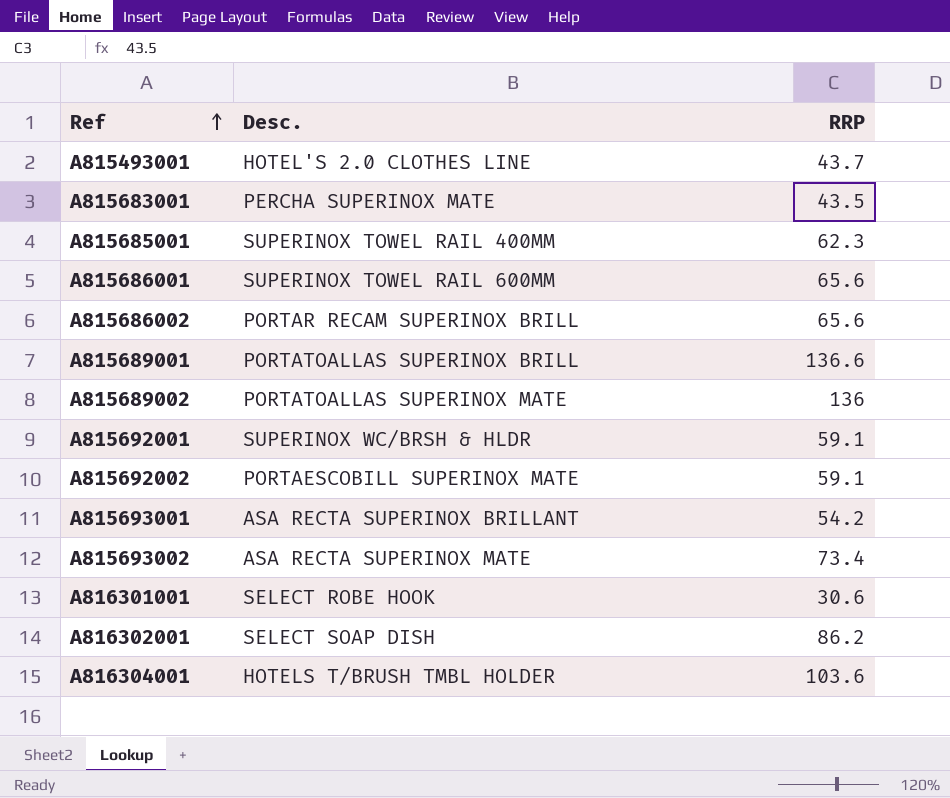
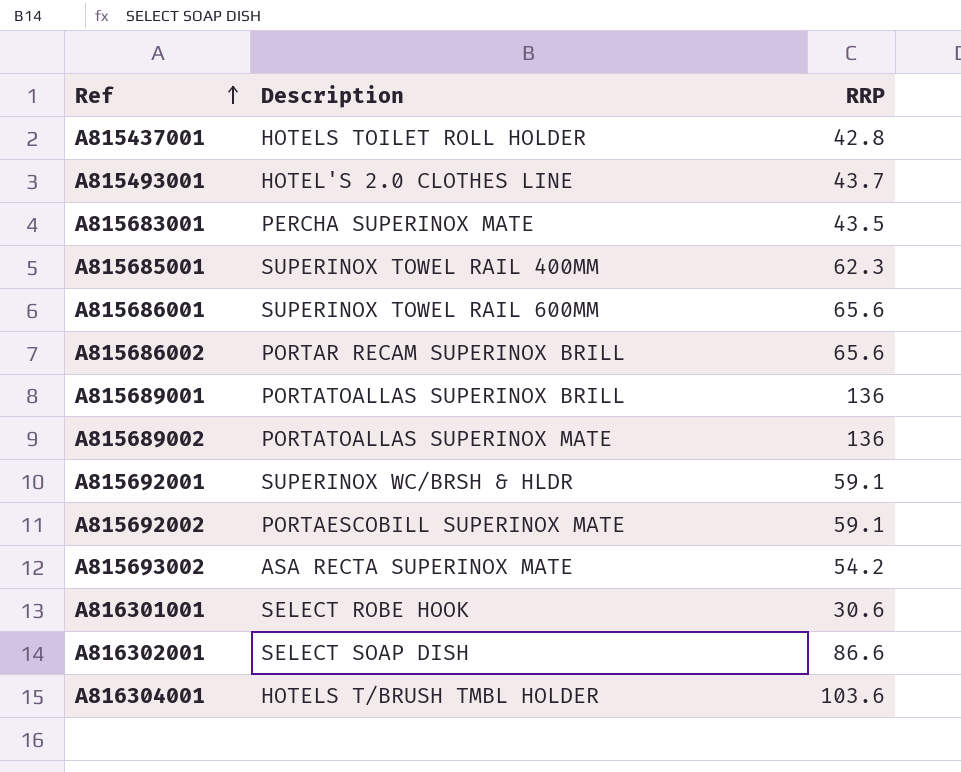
column name: Desc. -> Description
row A815693001: ASA RECTA SUPERINOX BRILLANT | 54.2 -> none
row A815437001: none -> HOTELS TOILET ROLL HOLDER | 42.8
A815689001 | RRP: 136.6 -> 136
A815693002 | RRP: 73.4 -> 54.2
A816302001 | RRP: 86.2 -> 86.6

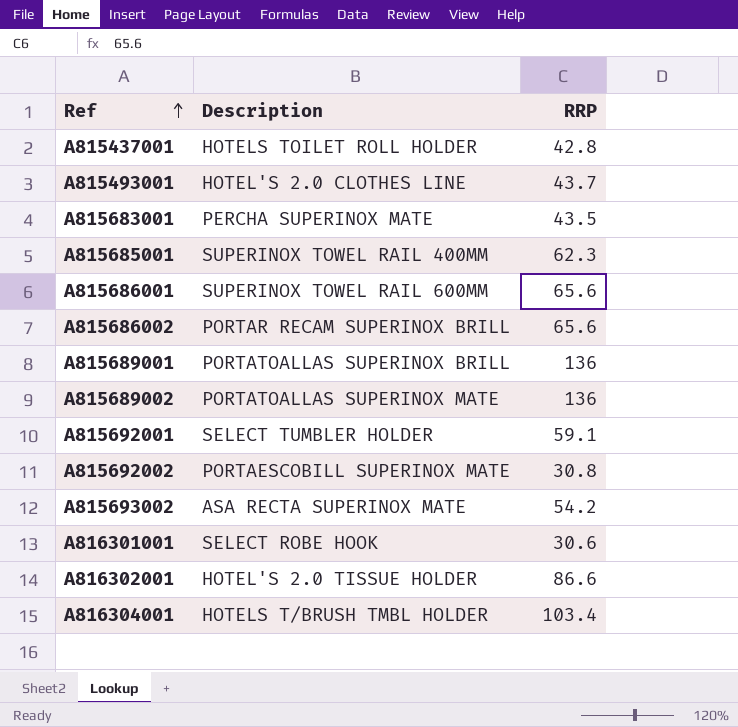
A815692001 | Description: SUPERINOX WC/BRSH & HLDR -> SELECT TUMBLER HOLDER
A815692002 | RRP: 59.1 -> 30.8
A816302001 | Description: SELECT SOAP DISH -> HOTEL'S 2.0 TISSUE HOLDER
A816304001 | RRP: 103.6 -> 103.4

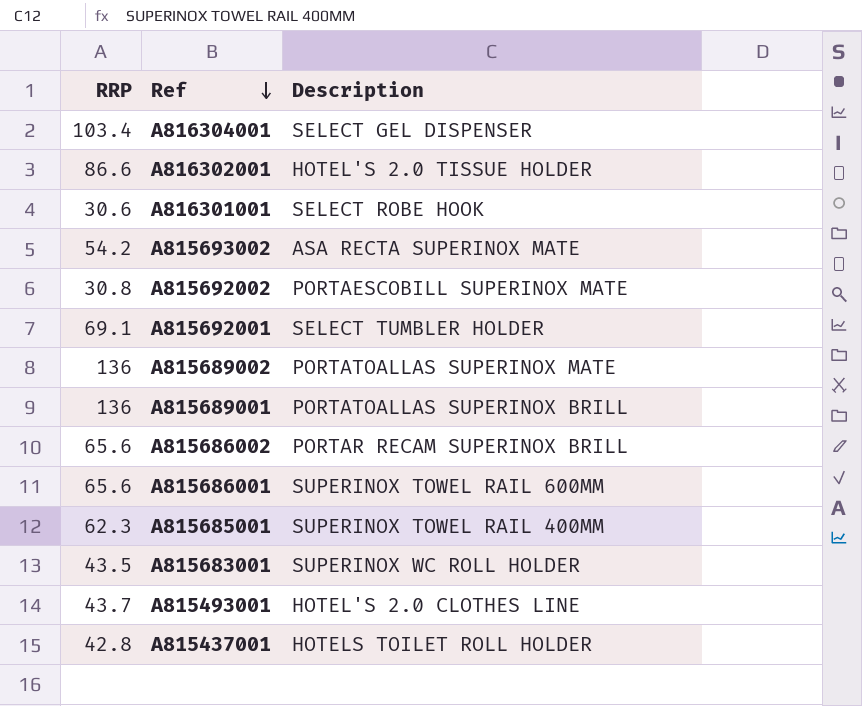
row order: Ref ascending -> Ref descending
column RRP | position: 3 -> 1
A816304001 | Description: HOTELS T/BRUSH TMBL HOLDER -> SELECT GEL DISPENSER
A815692001 | RRP: 59.1 -> 69.1
A815683001 | Description: PERCHA SUPERINOX MATE -> SUPERINOX WC ROLL HOLDER

